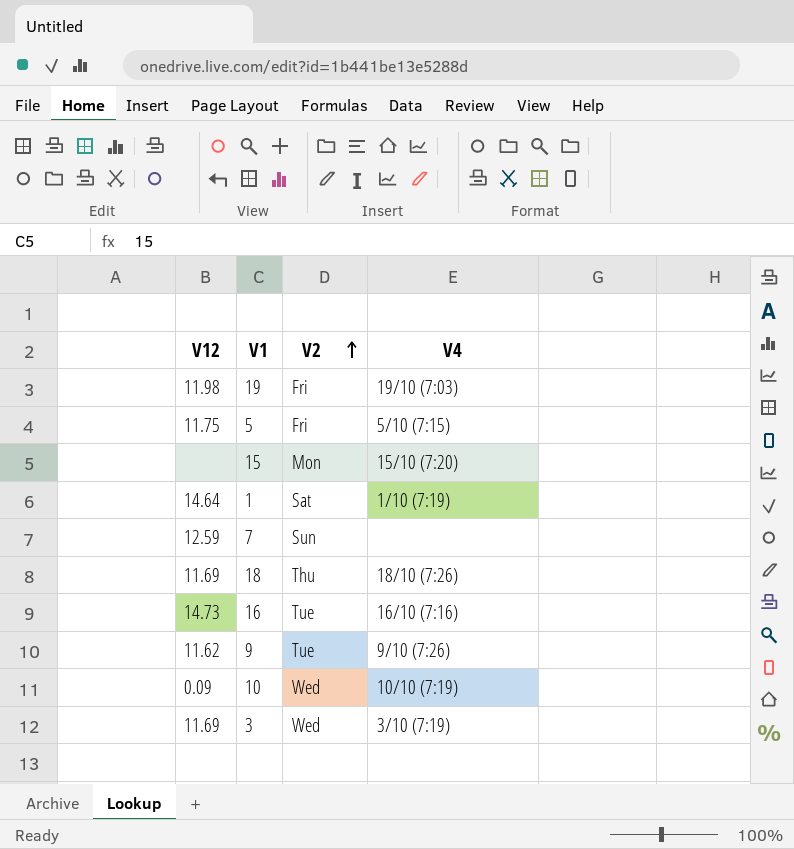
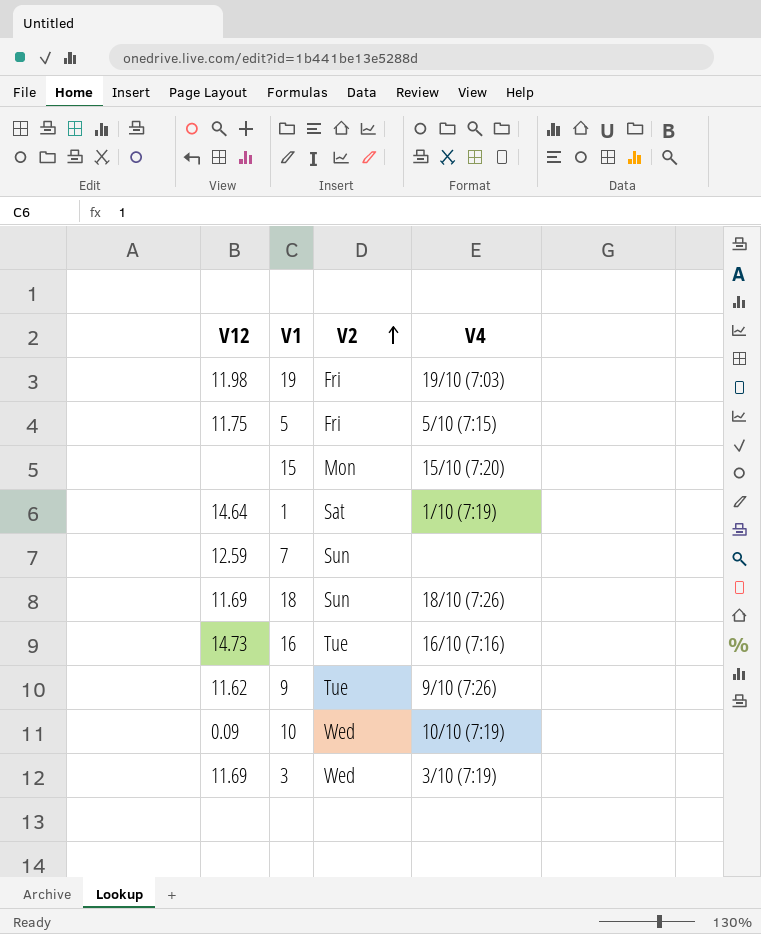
18 | V2: Thu -> Sun

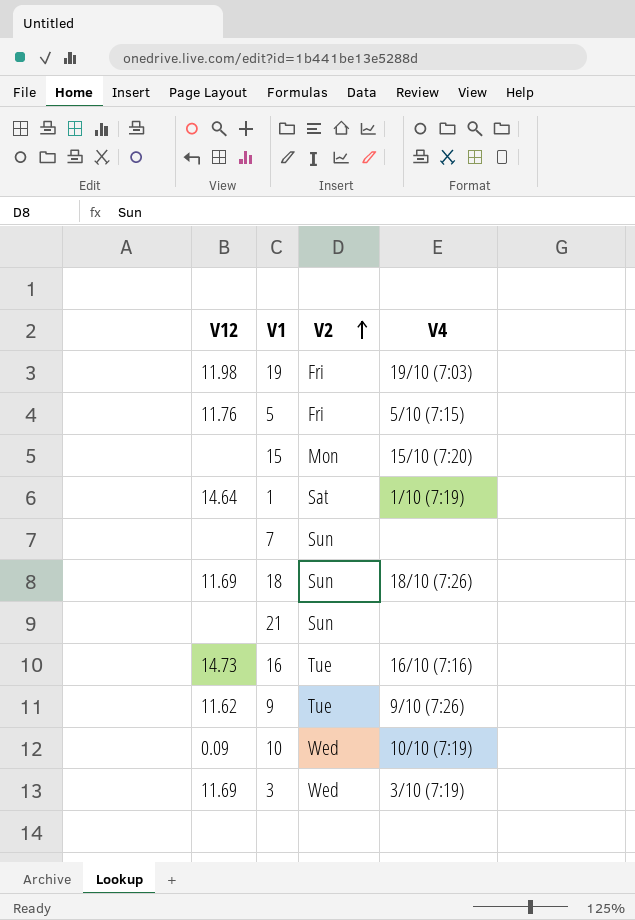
5 | V12: 11.75 -> 11.76
7 | V12: 12.59 -> none
row 21: none -> none | Sun | none

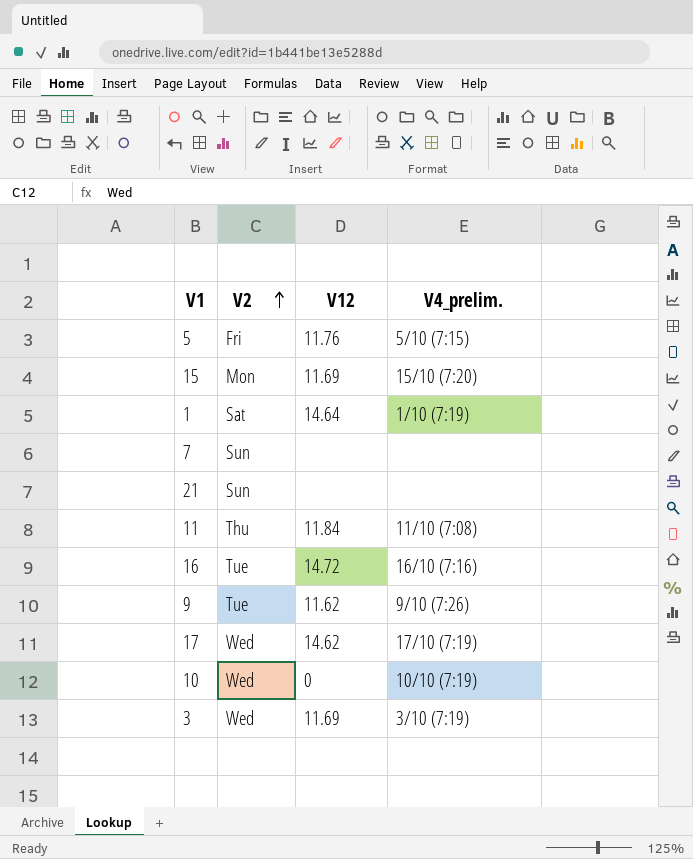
column V12 | position: 1 -> 3
column name: V4 -> V4_prelim.
row 19: 11.98 | Fri | 19/10 (7:03) -> none
row 18: 11.69 | Sun | 18/10 (7:26) -> none
15 | V12: none -> 11.69
row 11: none -> Thu | 11.84 | 11/10 (7:08)
16 | V12: 14.73 -> 14.72
row 17: none -> Wed | 14.62 | 17/10 (7:19)
10 | V12: 0.09 -> 0

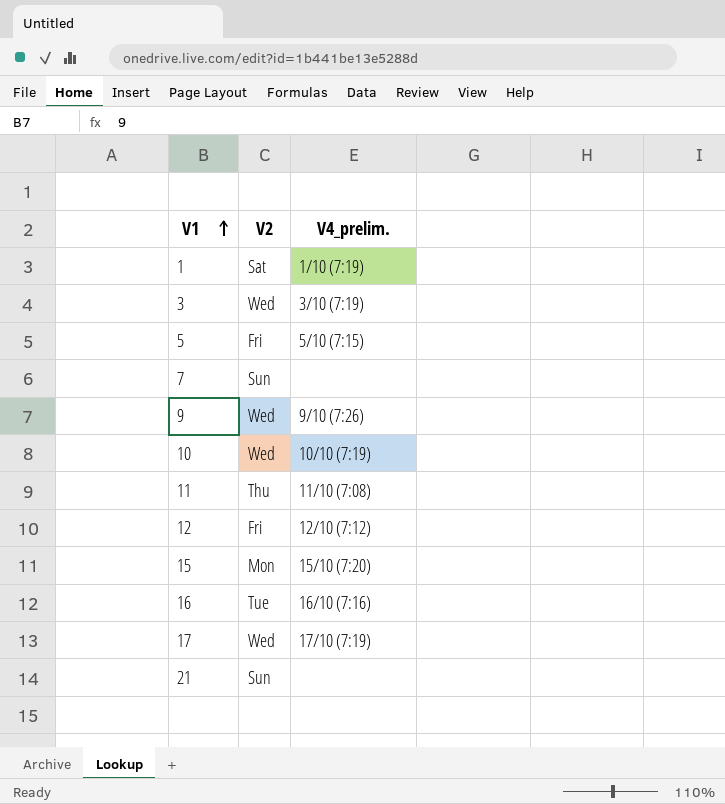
row order: V2 ascending -> V1 ascending
column V12 | position: 3 -> none
9 | V2: Tue -> Wed
row 12: none -> Fri | 12/10 (7:12)

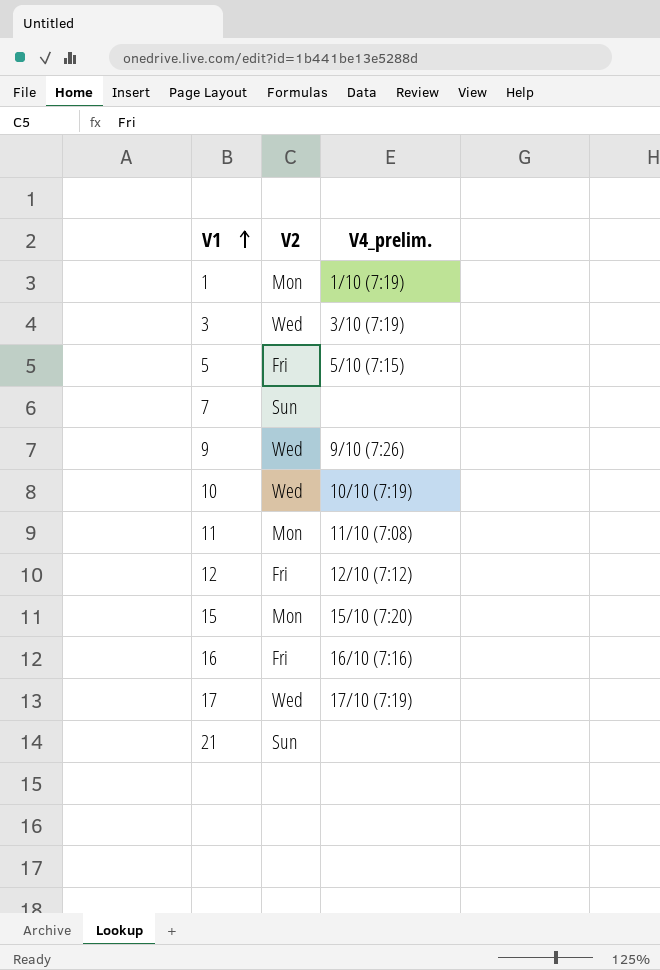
1 | V2: Sat -> Mon
11 | V2: Thu -> Mon
16 | V2: Tue -> Fri

